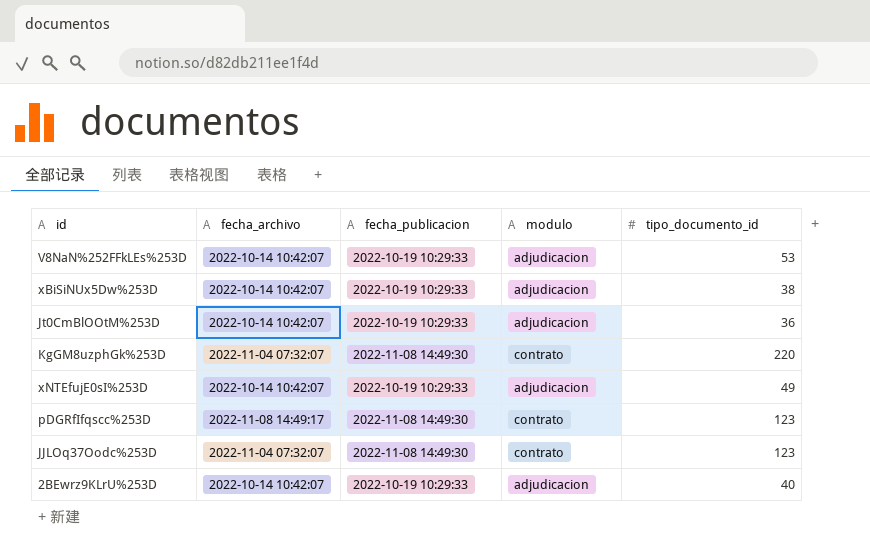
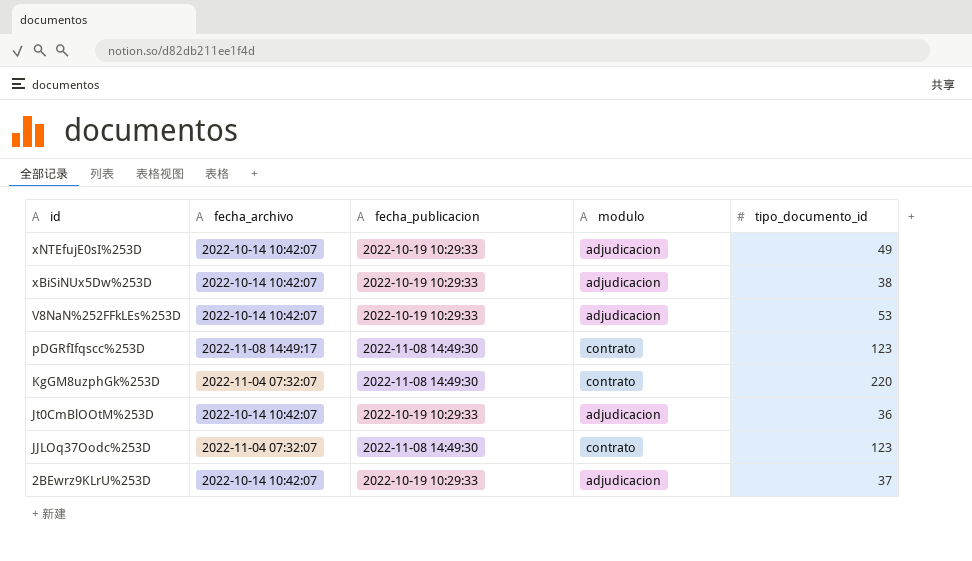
row order: none -> id descending
2BEwrz9KLrU%253D | tipo_documento_id: 40 -> 37

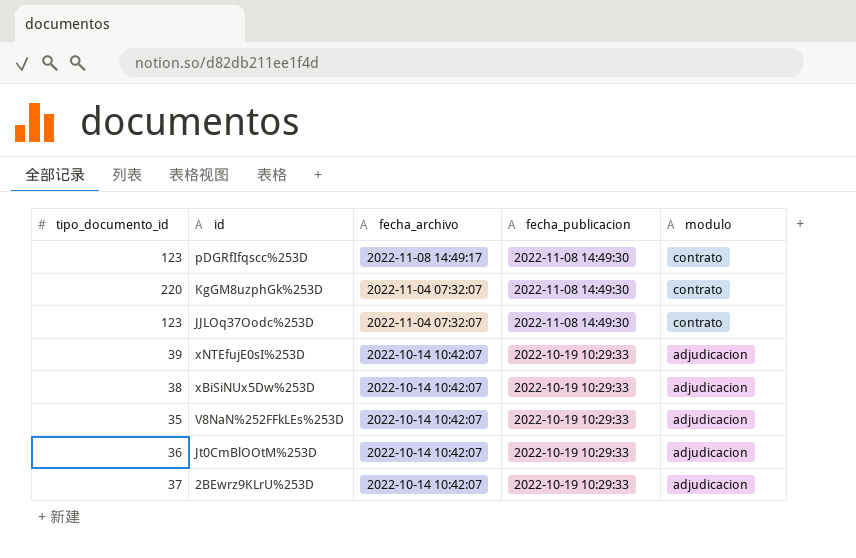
row order: id descending -> fecha_archivo descending
column tipo_documento_id | position: 5 -> 1
xNTEfujE0sI%253D | tipo_documento_id: 49 -> 39
V8NaN%252FFkLEs%253D | tipo_documento_id: 53 -> 35

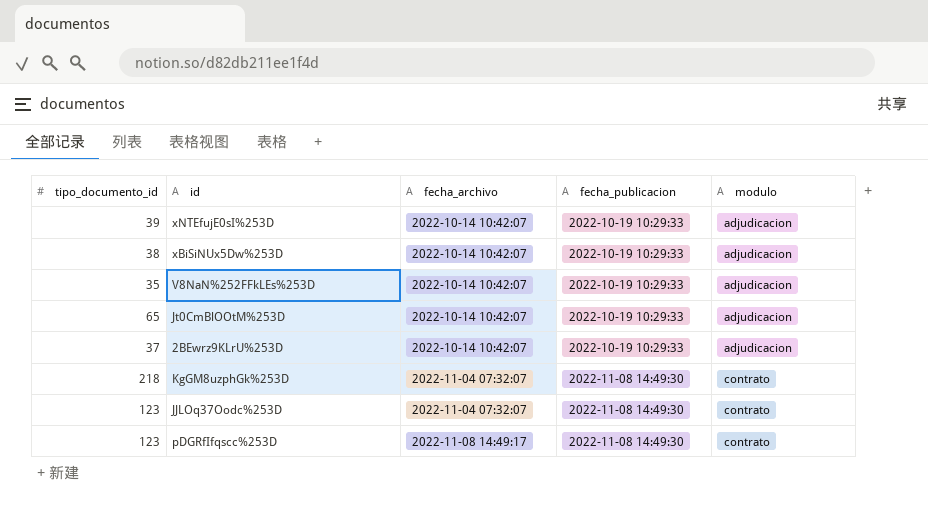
row order: fecha_archivo descending -> fecha_archivo ascending
Jt0CmBlOOtM%253D | tipo_documento_id: 36 -> 65
KgGM8uzphGk%253D | tipo_documento_id: 220 -> 218

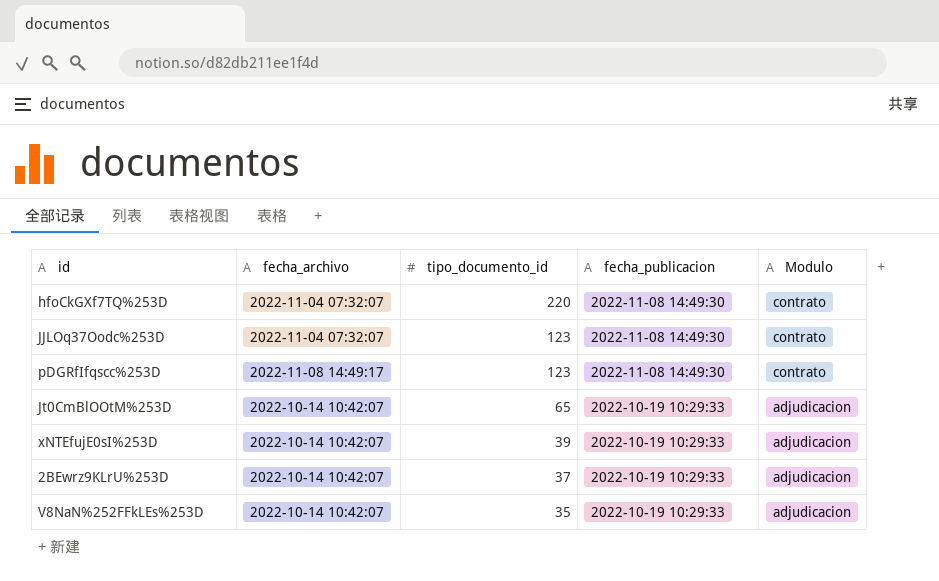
row order: fecha_archivo ascending -> tipo_documento_id descending
column tipo_documento_id | position: 1 -> 3
column name: modulo -> Modulo
row xBiSiNUx5Dw%253D: 38 | 2022-10-14 10:42:07 | 2022-10-19 10:29:33 | adjudicacion -> none
row KgGM8uzphGk%253D: 218 | 2022-11-04 07:32:07 | 2022-11-08 14:49:30 | contrato -> none
row hfoCkGXf7TQ%253D: none -> 2022-11-04 07:32:07 | 220 | 2022-11-08 14:49:30 | contrato

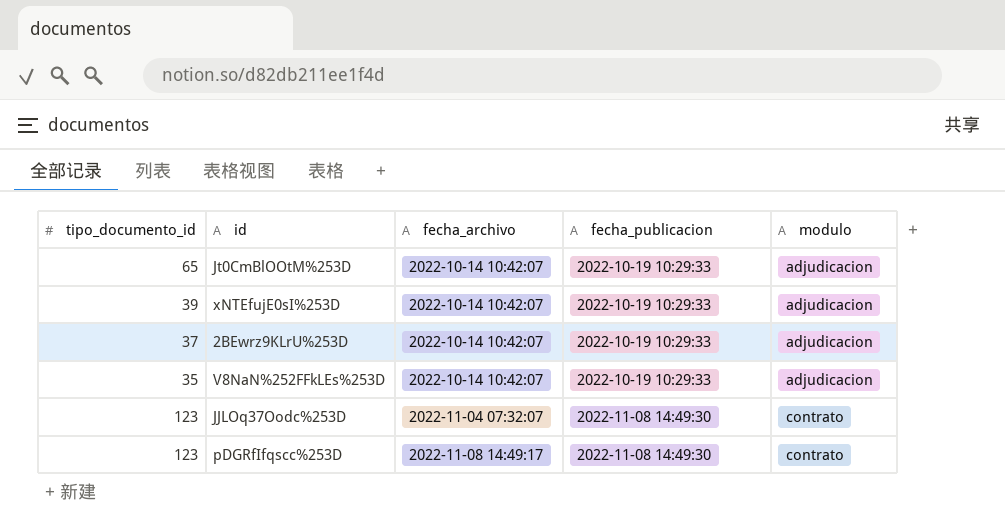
row order: tipo_documento_id descending -> fecha_archivo ascending
column tipo_documento_id | position: 3 -> 1
column name: Modulo -> modulo
row hfoCkGXf7TQ%253D: 2022-11-04 07:32:07 | 220 | 2022-11-08 14:49:30 | contrato -> none

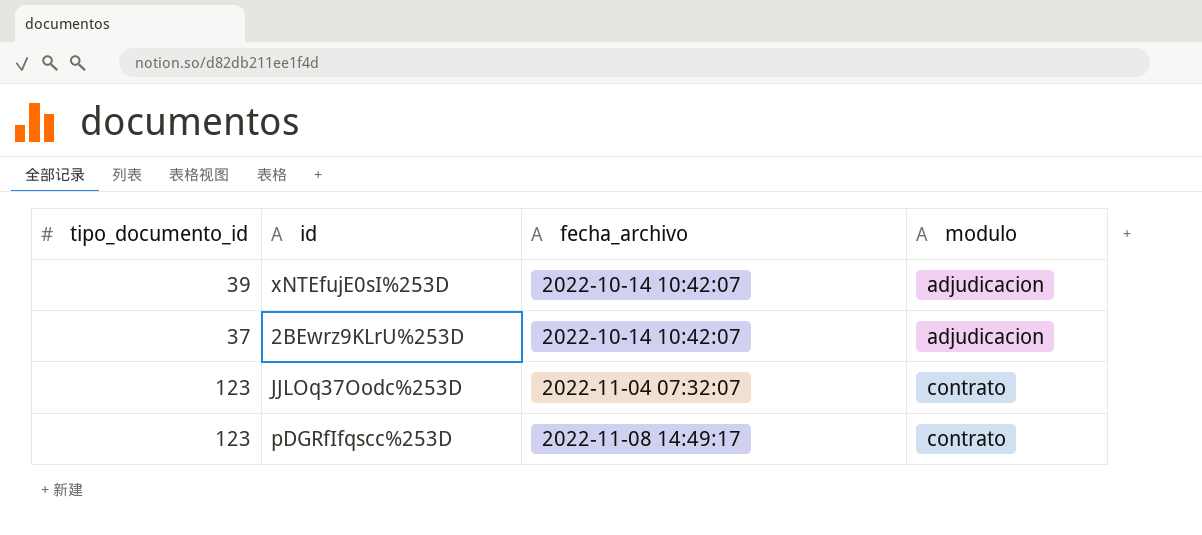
column fecha_publicacion | position: 4 -> none
row Jt0CmBlOOtM%253D: 65 | 2022-10-14 10:42:07 | 2022-10-19 10:29:33 | adjudicacion -> none
row V8NaN%252FFkLEs%253D: 35 | 2022-10-14 10:42:07 | 2022-10-19 10:29:33 | adjudicacion -> none

